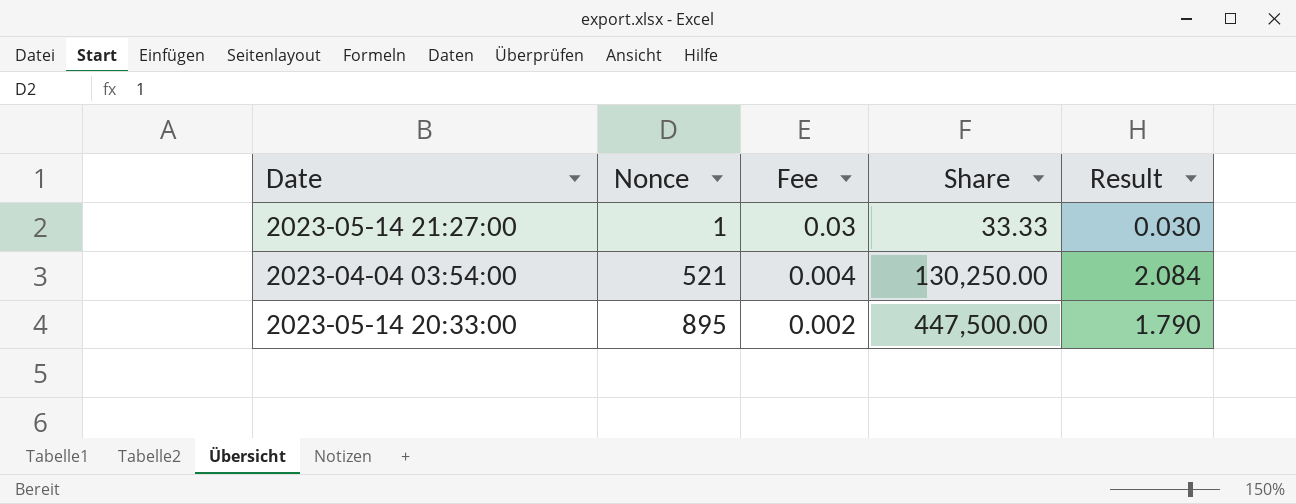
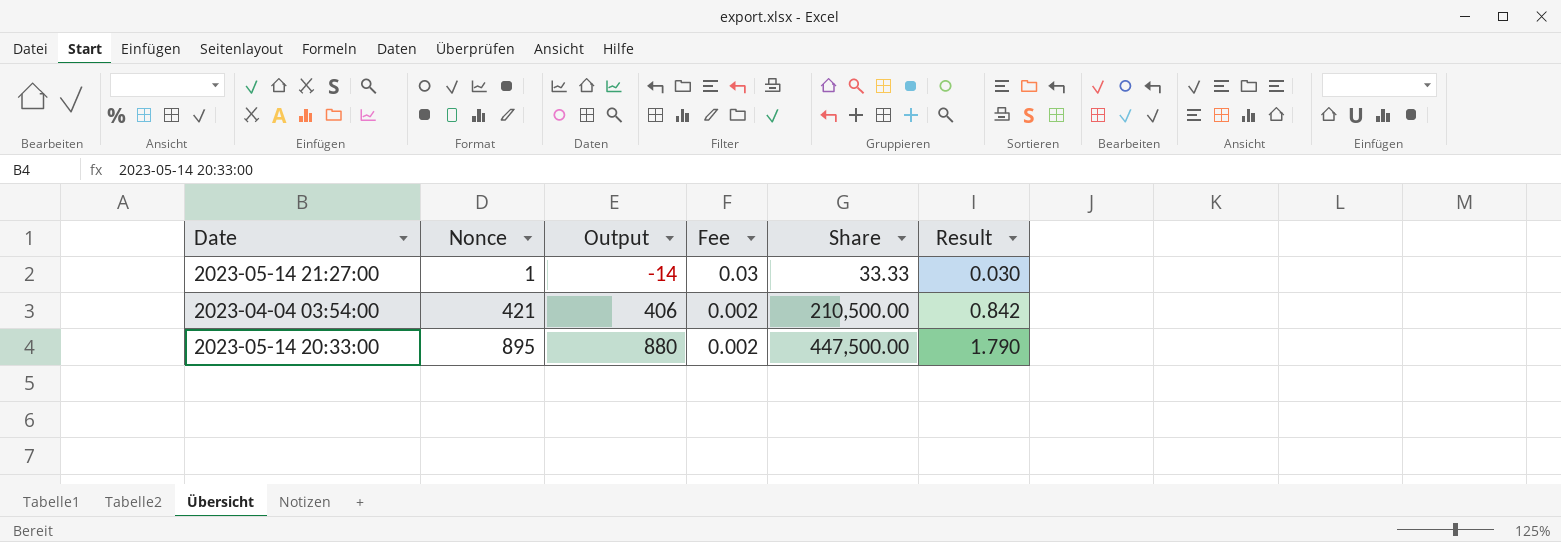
column Output | formula: none -> [Nonce] - 15
2023-04-04 03:54:00 | Nonce: 521 -> 421
2023-04-04 03:54:00 | Fee: 0.004 -> 0.002
2023-04-04 03:54:00 | Share: 130,250.00 -> 210,500.00
2023-04-04 03:54:00 | Result: 2.084 -> 0.842

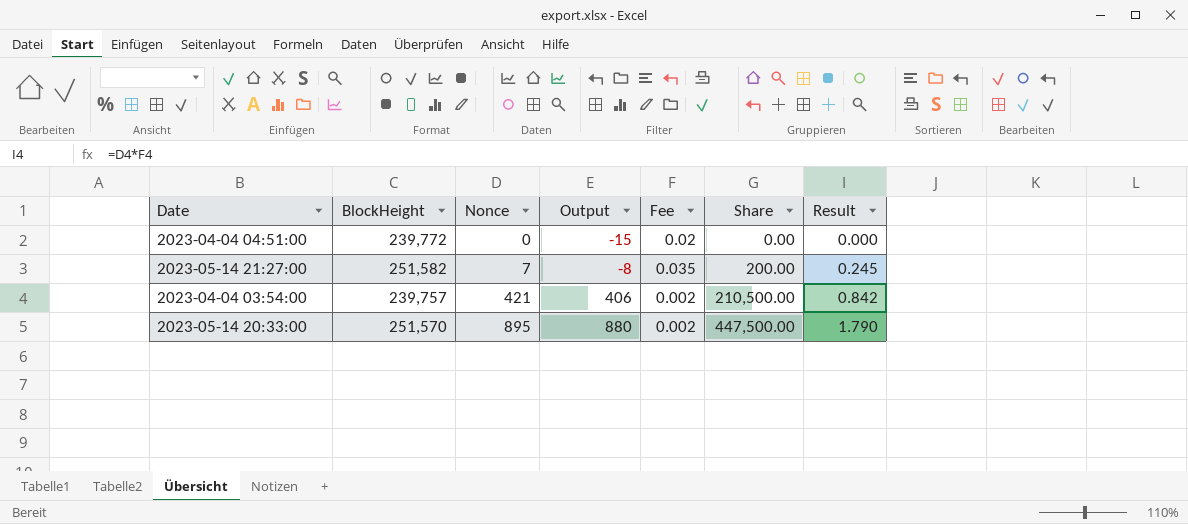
column BlockHeight | position: none -> 2
row 2023-04-04 04:51:00: none -> 239,772 | 0 | -15 | 0.02 | 0.00 | 0.000
2023-05-14 21:27:00 | Nonce: 1 -> 7
2023-05-14 21:27:00 | Output: -14 -> -8
2023-05-14 21:27:00 | Fee: 0.03 -> 0.035
2023-05-14 21:27:00 | Share: 33.33 -> 200.00
2023-05-14 21:27:00 | Result: 0.030 -> 0.245

